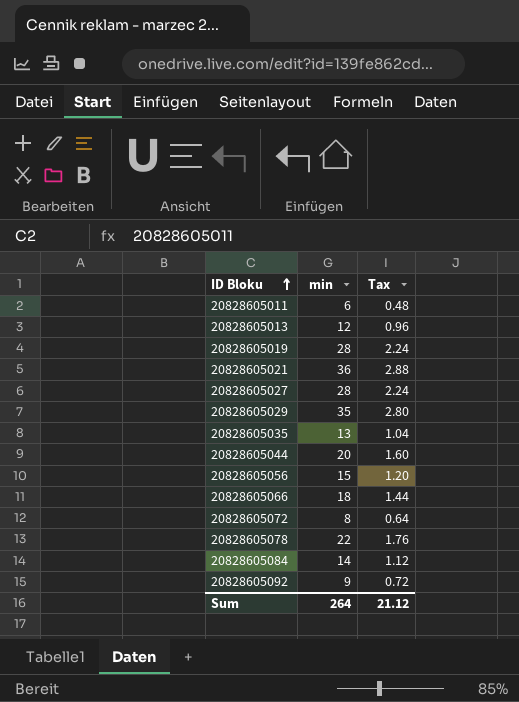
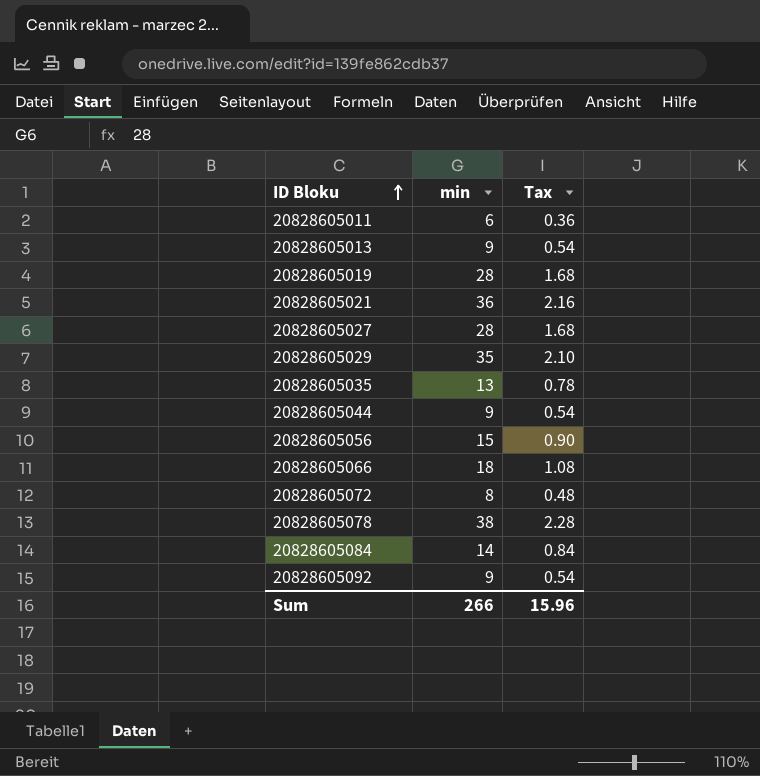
column Tax | formula: [min] * 0.08 -> [min] * 0.06
20828605013 | min: 12 -> 9
20828605044 | min: 20 -> 9
20828605078 | min: 22 -> 38
Sum | min: 264 -> 266
Sum | Tax: 21.12 -> 15.96

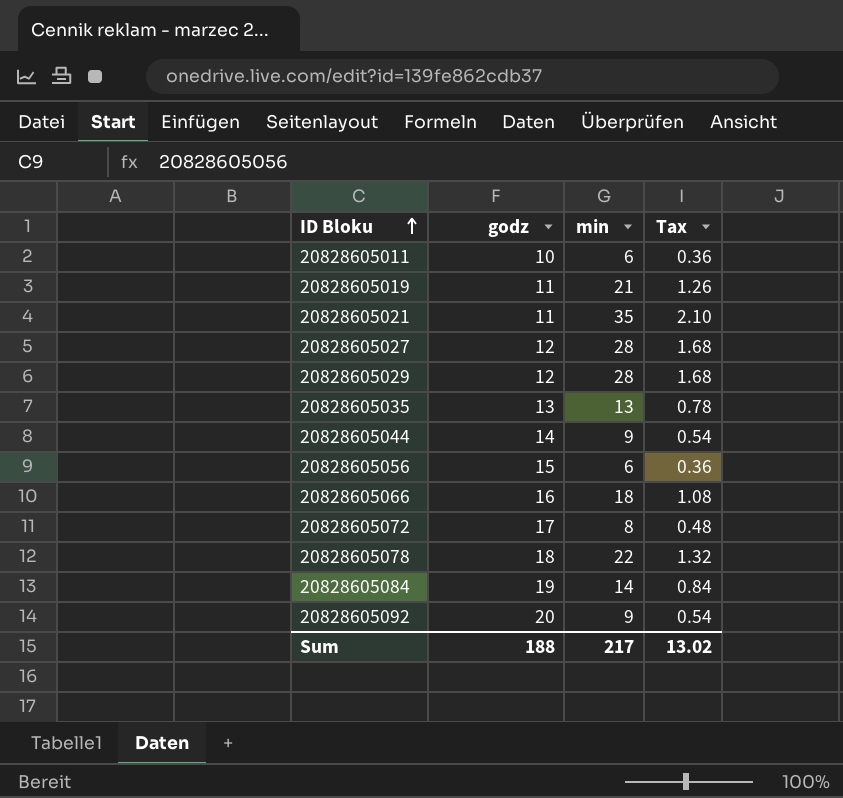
column godz | position: none -> 2
row 20828605013: 9 | 0.54 -> none
20828605019 | min: 28 -> 21
20828605019 | Tax: 1.68 -> 1.26
20828605021 | min: 36 -> 35
20828605021 | Tax: 2.16 -> 2.10
20828605029 | min: 35 -> 28
20828605029 | Tax: 2.10 -> 1.68
20828605056 | min: 15 -> 6
20828605056 | Tax: 0.90 -> 0.36
20828605078 | min: 38 -> 22
20828605078 | Tax: 2.28 -> 1.32
Sum | min: 266 -> 217
Sum | Tax: 15.96 -> 13.02

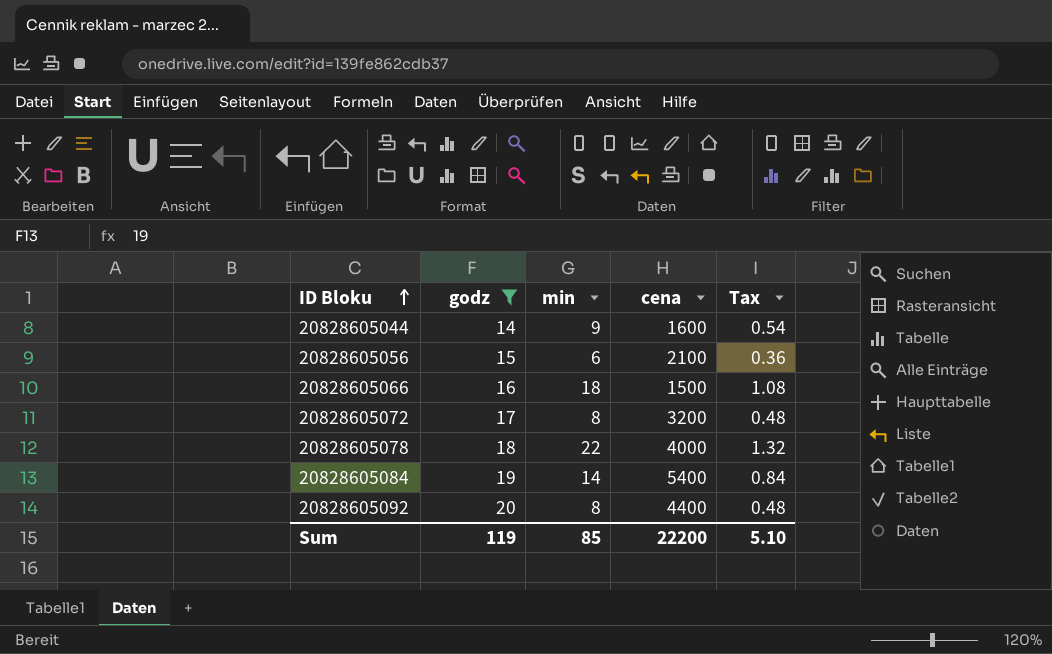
filter: none -> godz >= 14
column cena | position: none -> 4
20828605092 | min: 9 -> 8
20828605092 | Tax: 0.54 -> 0.48
Sum | godz: 188 -> 119
Sum | min: 217 -> 85
Sum | Tax: 13.02 -> 5.10

